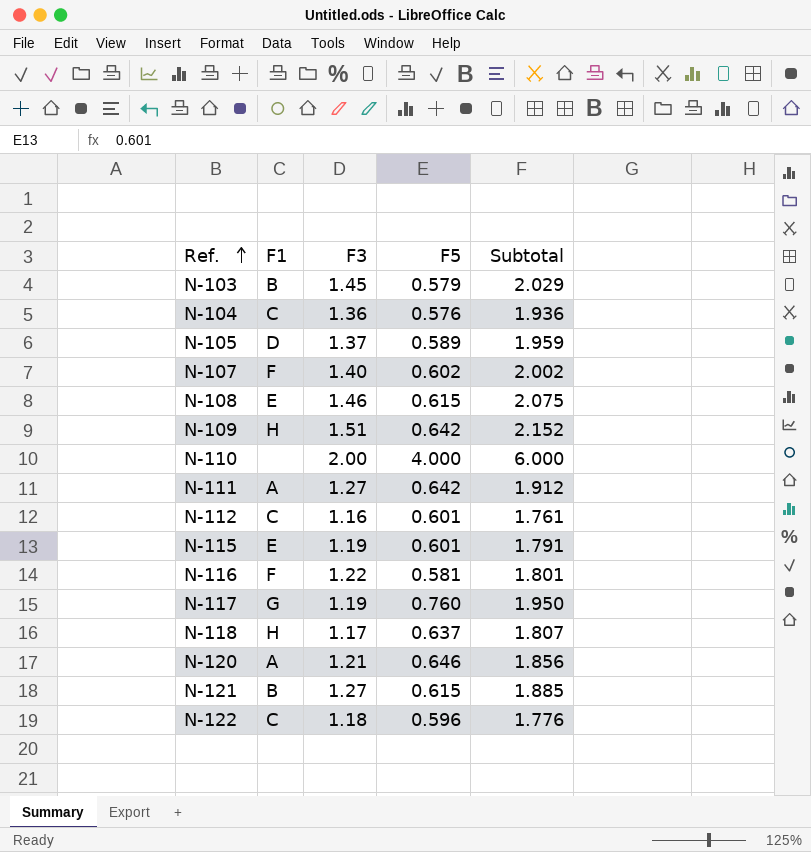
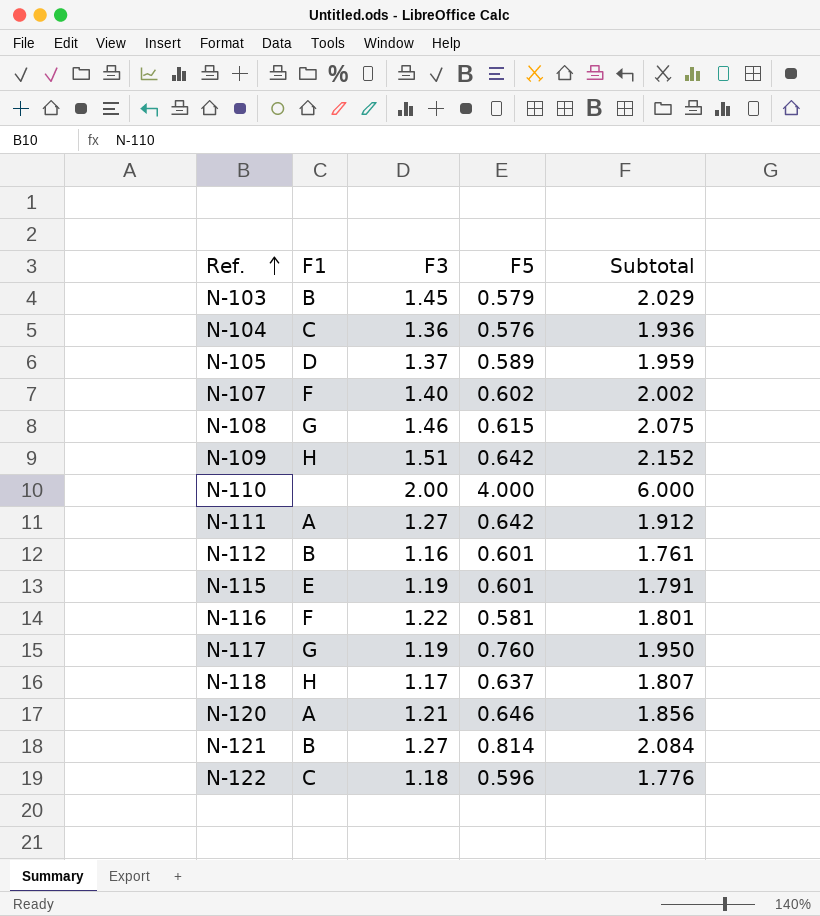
N-108 | F1: E -> G
N-112 | F1: C -> B
N-121 | F5: 0.615 -> 0.814
N-121 | Subtotal: 1.885 -> 2.084

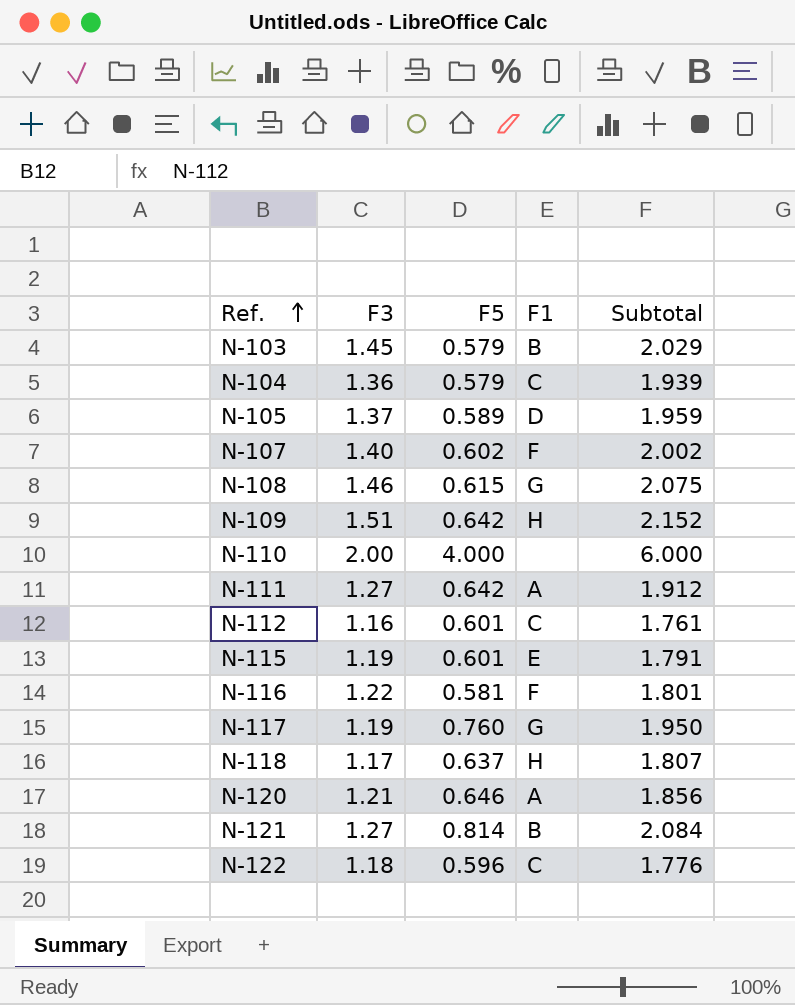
column F1 | position: 2 -> 4
N-104 | F5: 0.576 -> 0.579
N-104 | Subtotal: 1.936 -> 1.939
N-112 | F1: B -> C

